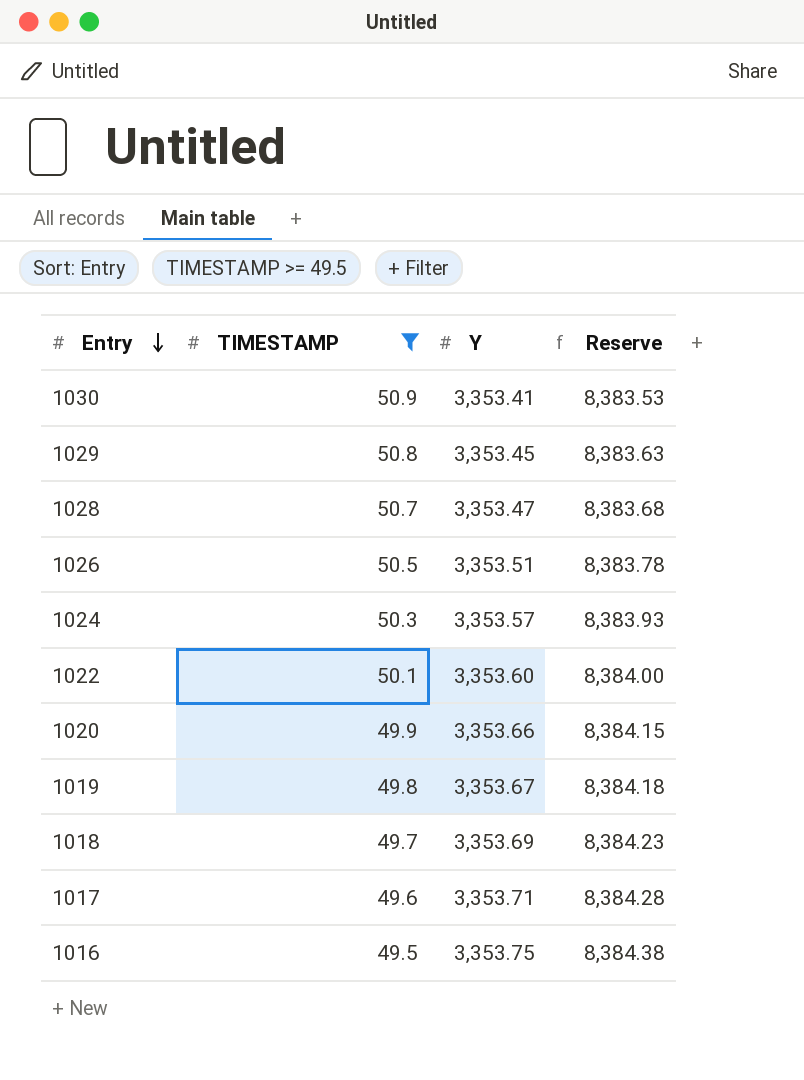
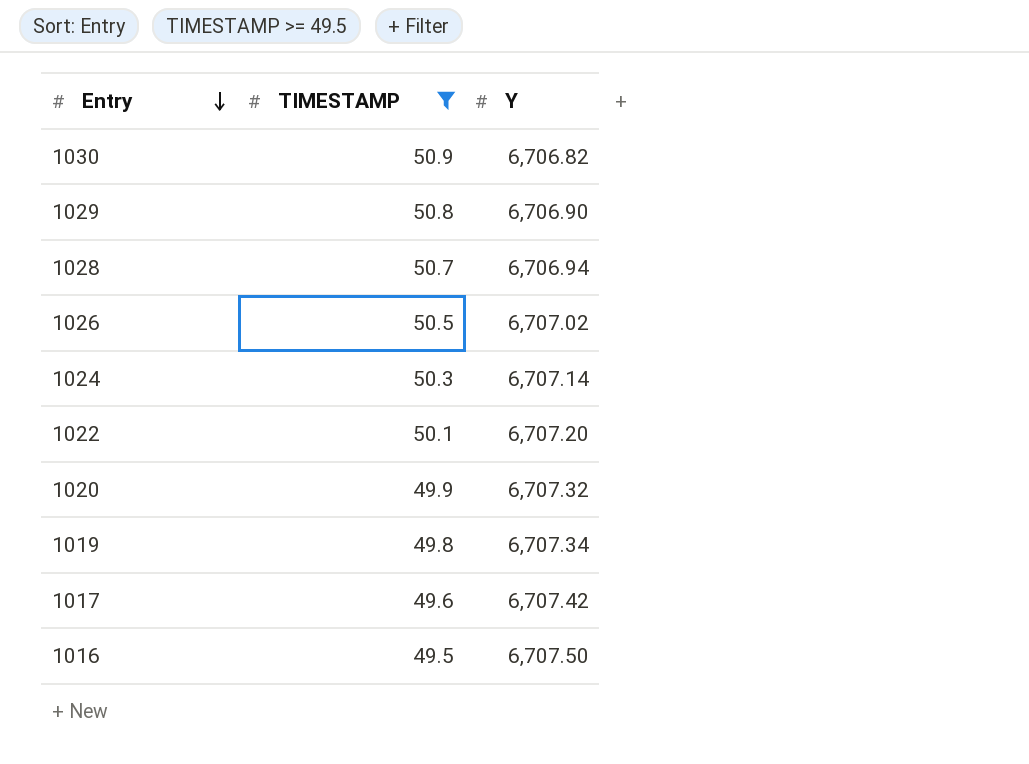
column Reserve | formula: [Y] * 2.5 -> none
row 1018: 49.7 | 3,353.69 | 8,384.23 -> none
1030 | Y: 3,353.41 -> 6,706.82
1029 | Y: 3,353.45 -> 6,706.90
1028 | Y: 3,353.47 -> 6,706.94
1026 | Y: 3,353.51 -> 6,707.02
1024 | Y: 3,353.57 -> 6,707.14
1022 | Y: 3,353.60 -> 6,707.20
1020 | Y: 3,353.66 -> 6,707.32
1019 | Y: 3,353.67 -> 6,707.34
1017 | Y: 3,353.71 -> 6,707.42
1016 | Y: 3,353.75 -> 6,707.50

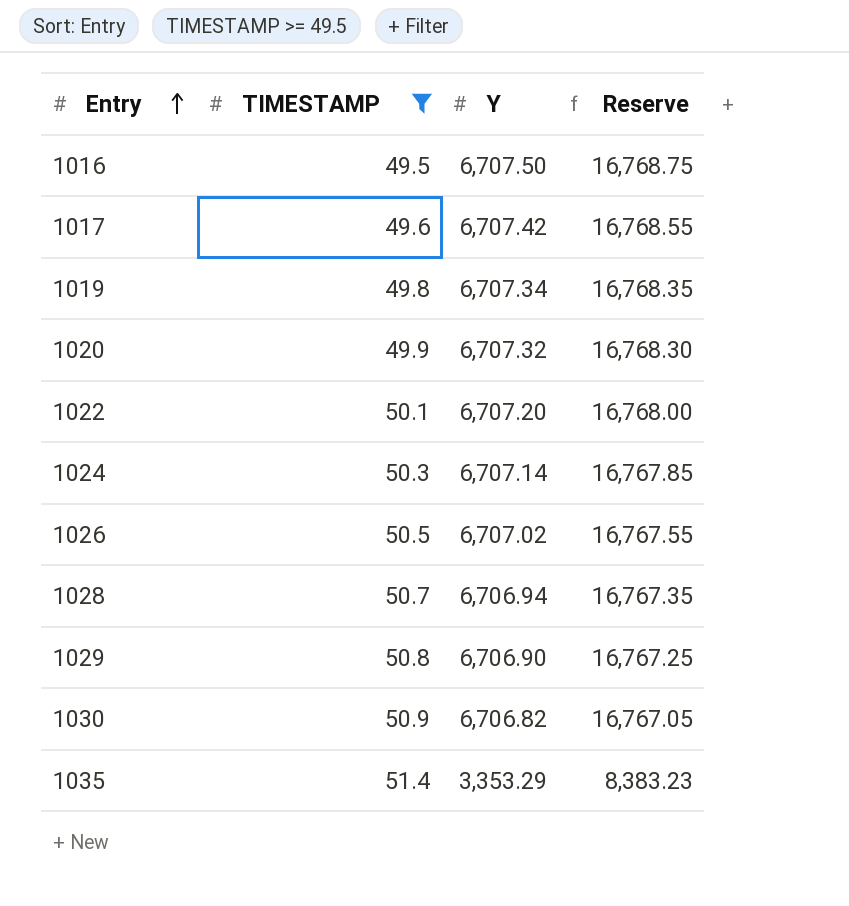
row order: Entry descending -> Entry ascending
column Reserve | formula: none -> [Y] * 2.5
row 1035: none -> 51.4 | 3,353.29 | 8,383.23

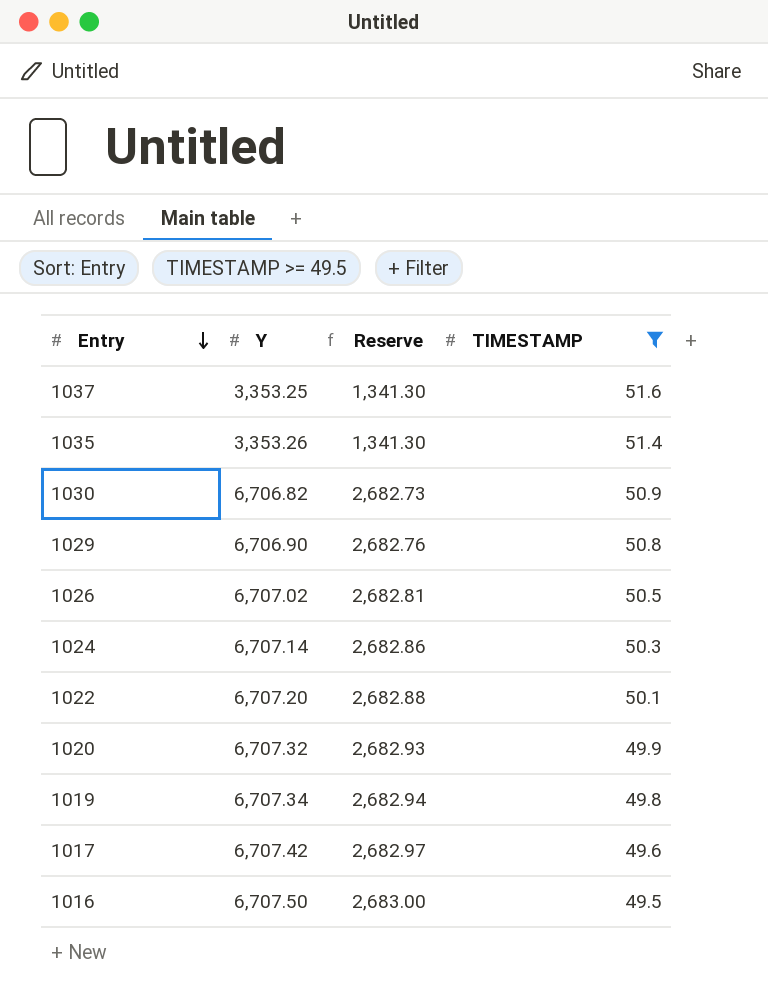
row order: Entry ascending -> Entry descending
column Reserve | formula: [Y] * 2.5 -> [Y] * 0.4
column TIMESTAMP | position: 2 -> 4
row 1028: 50.7 | 6,706.94 | 16,767.35 -> none
row 1037: none -> 3,353.25 | 1,341.30 | 51.6
1035 | Y: 3,353.29 -> 3,353.26

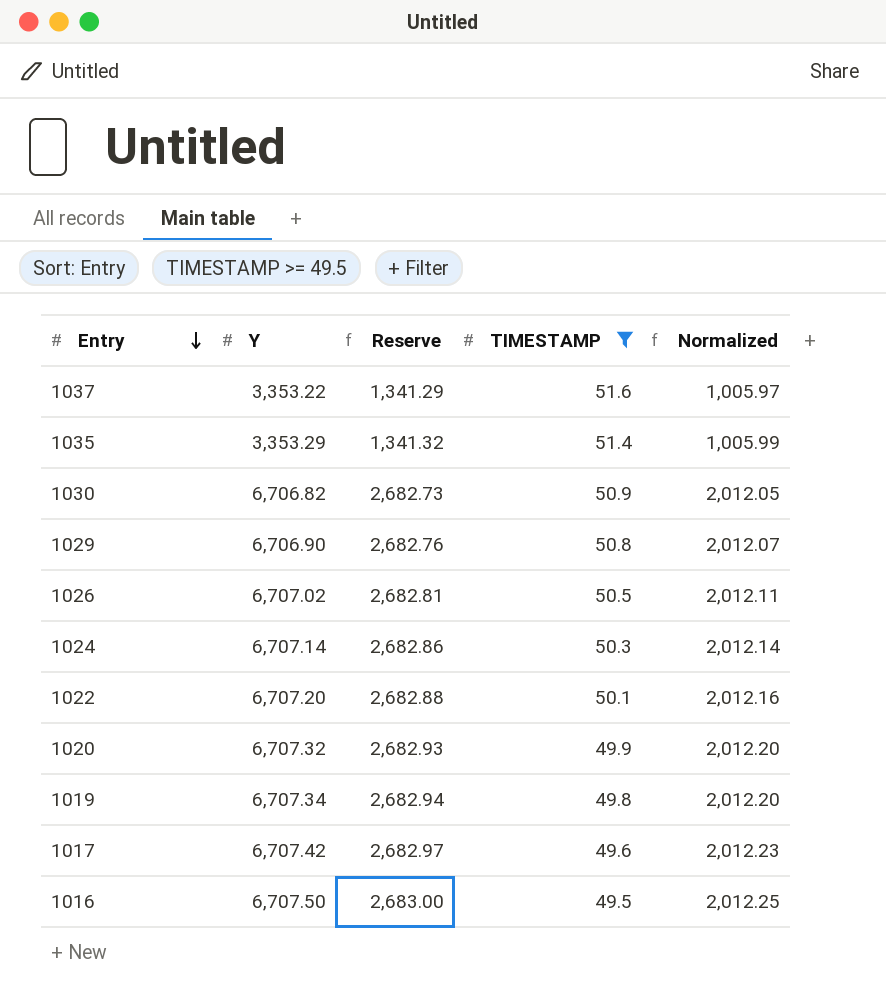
column Normalized | formula: none -> [Y] * 0.3
1037 | Y: 3,353.25 -> 3,353.22
1037 | Reserve: 1,341.30 -> 1,341.29
1035 | Y: 3,353.26 -> 3,353.29
1035 | Reserve: 1,341.30 -> 1,341.32

